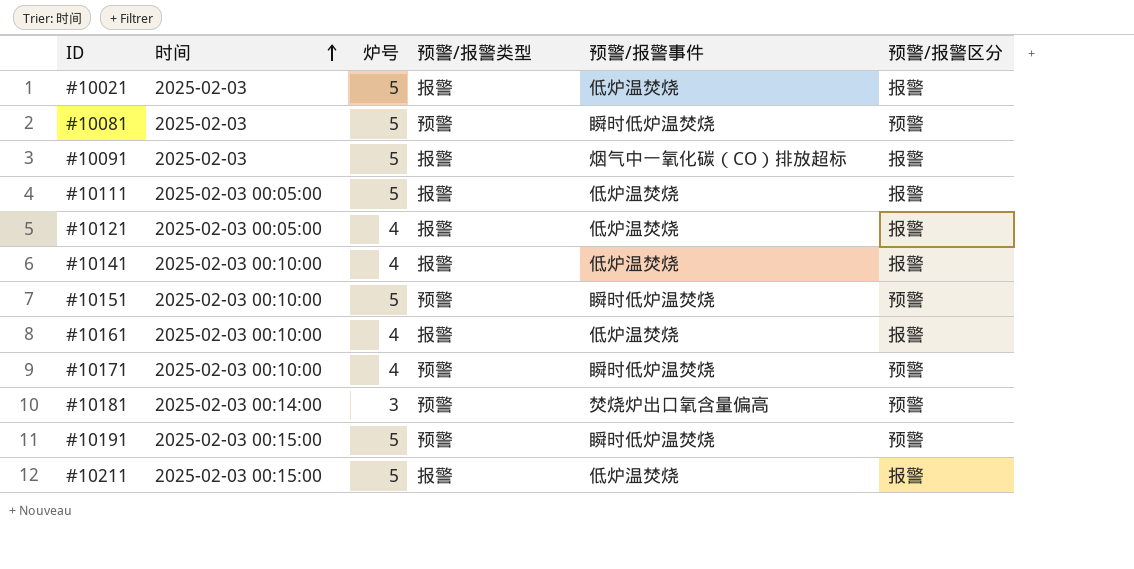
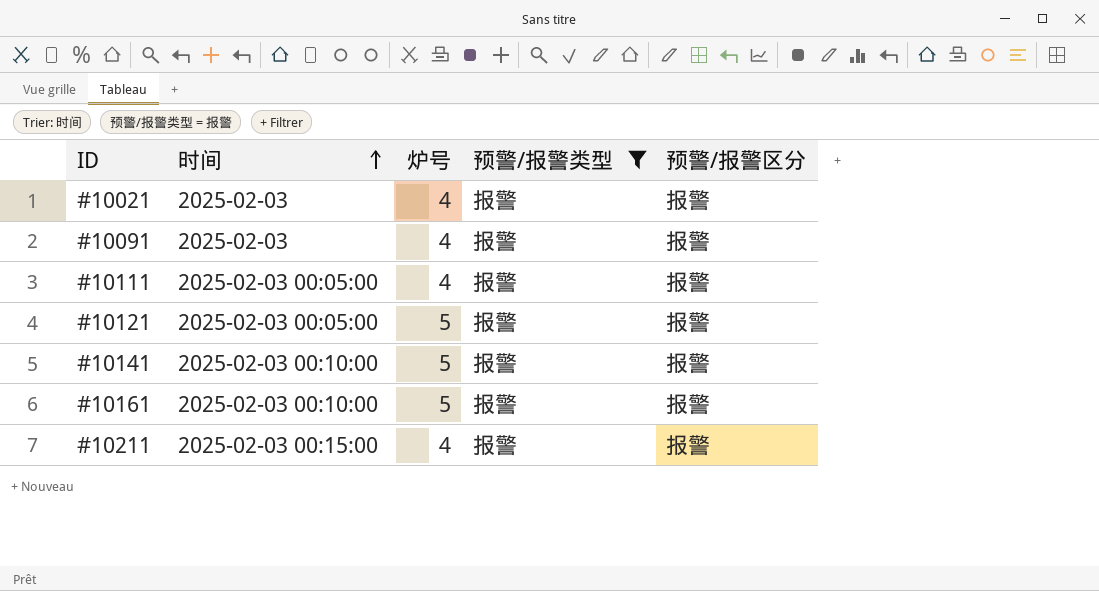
filter: none -> 预警/报警类型 = 报警
column 预警/报警事件 | position: 5 -> none
#10021 | 炉号: 5 -> 4
#10091 | 炉号: 5 -> 4
#10111 | 炉号: 5 -> 4
#10121 | 炉号: 4 -> 5
#10141 | 炉号: 4 -> 5
#10161 | 炉号: 4 -> 5
#10211 | 炉号: 5 -> 4

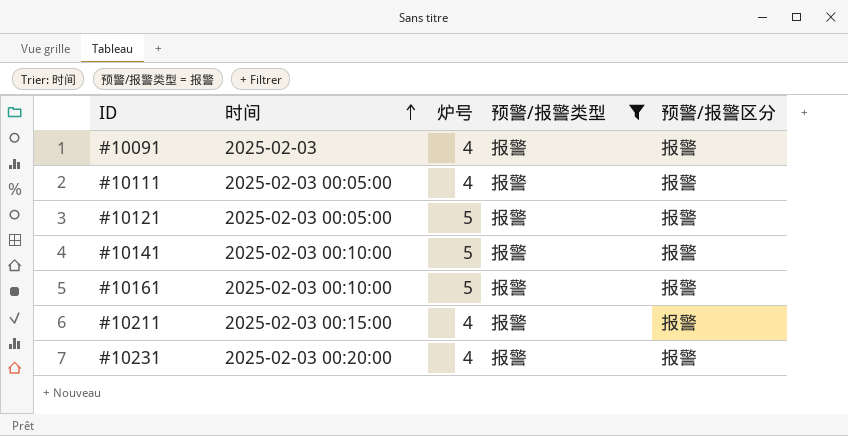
row #10021: 2025-02-03 | 4 | 报警 | 报警 -> none
row #10231: none -> 2025-02-03 00:20:00 | 4 | 报警 | 报警

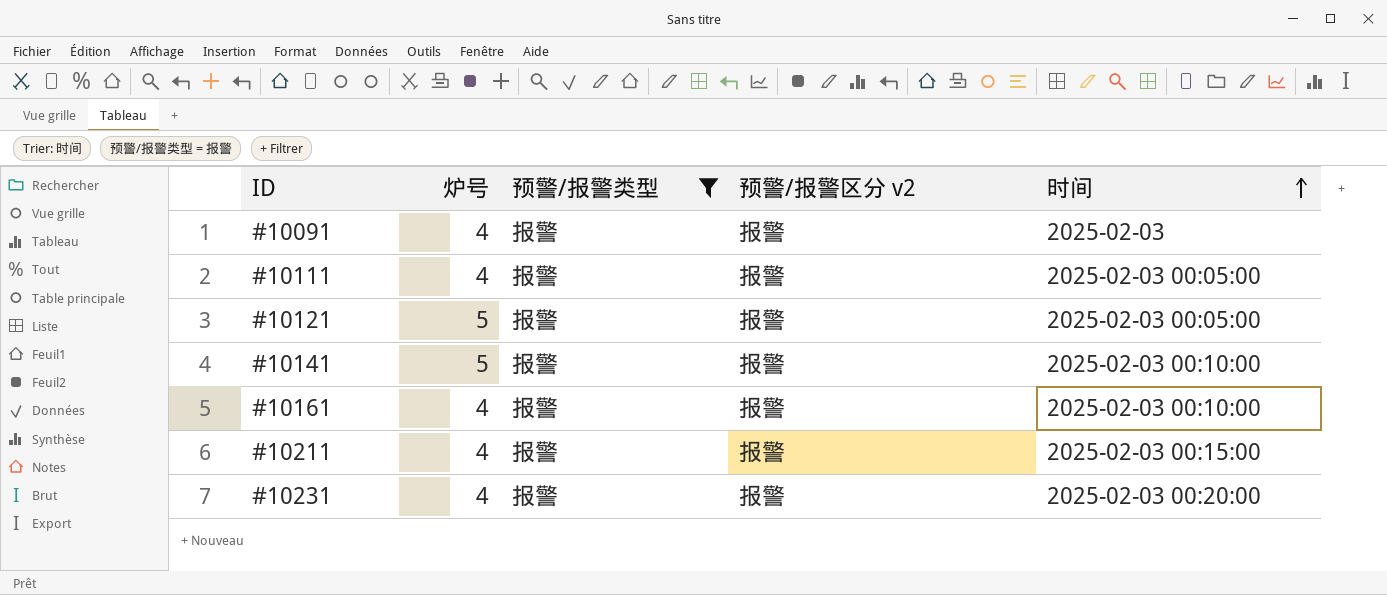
column name: 预警/报警区分 -> 预警/报警区分 v2
column 时间 | position: 2 -> 5
#10161 | 炉号: 5 -> 4

